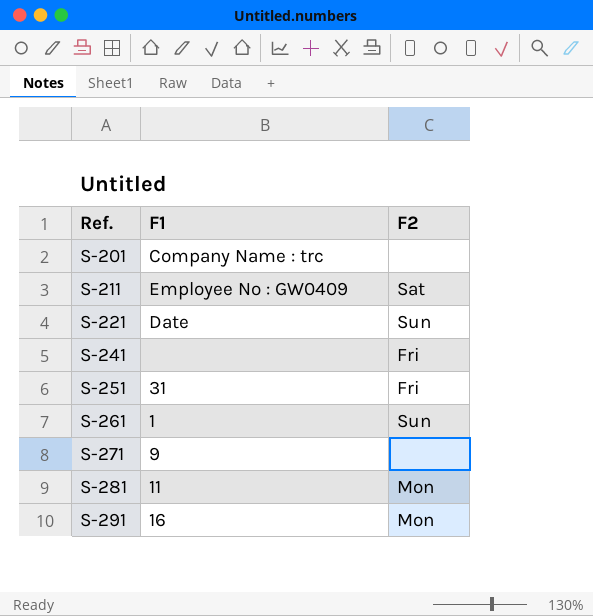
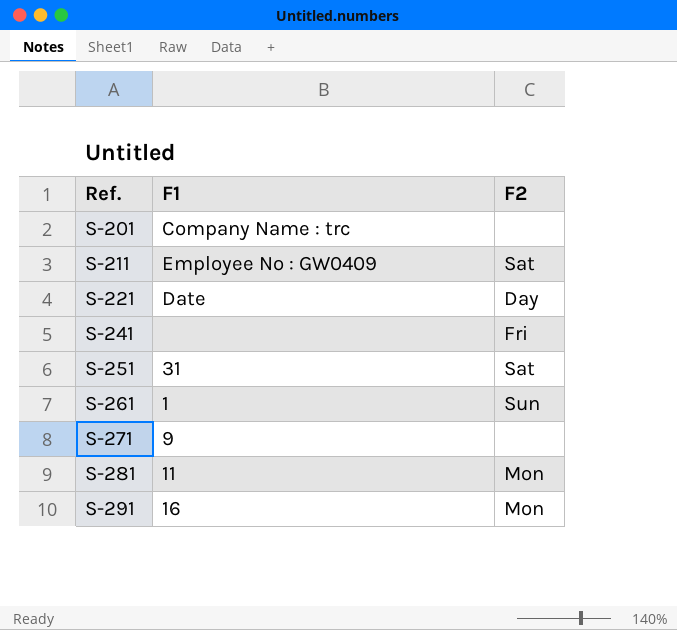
S-221 | F2: Sun -> Day
S-251 | F2: Fri -> Sat

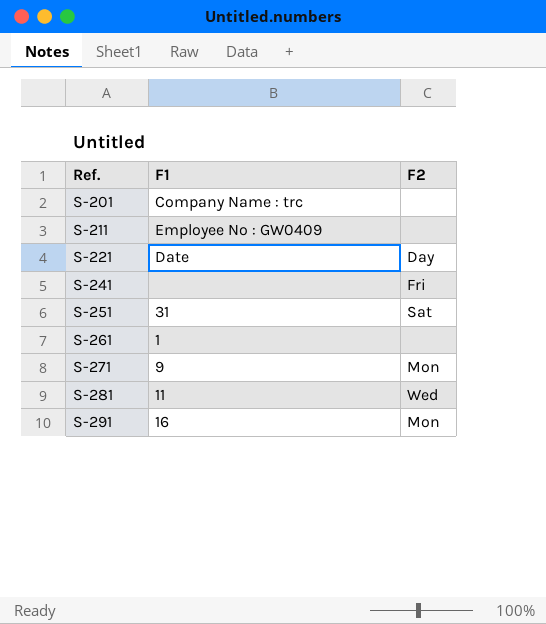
S-211 | F2: Sat -> none
S-261 | F2: Sun -> none
S-271 | F2: none -> Mon
S-281 | F2: Mon -> Wed

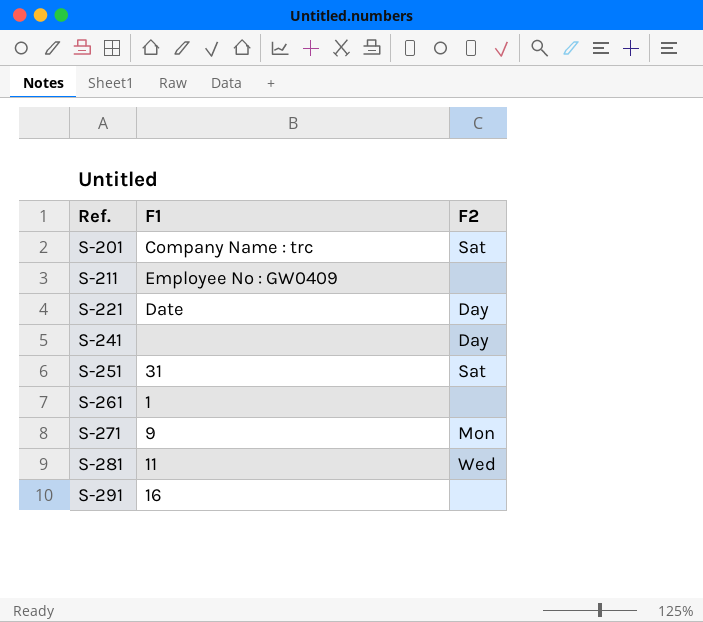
S-201 | F2: none -> Sat
S-241 | F2: Fri -> Day
S-291 | F2: Mon -> none

